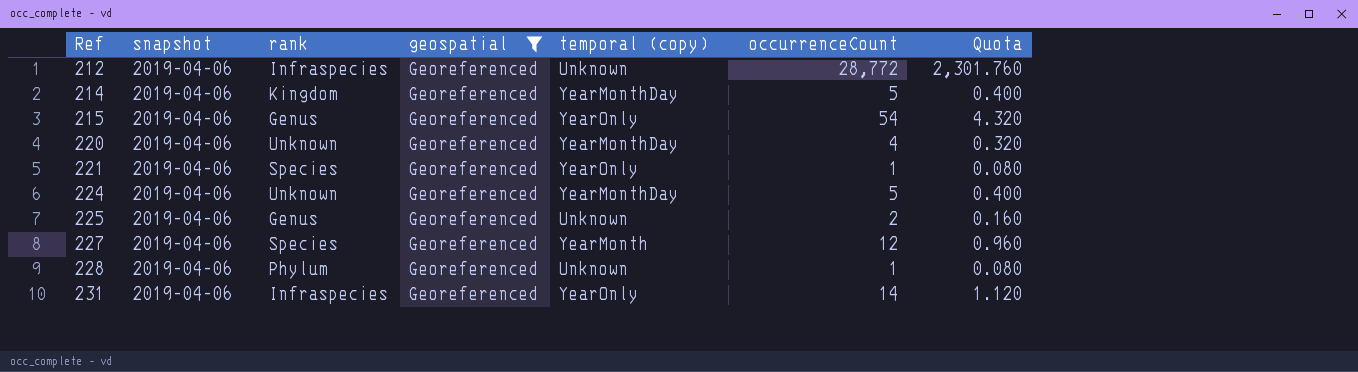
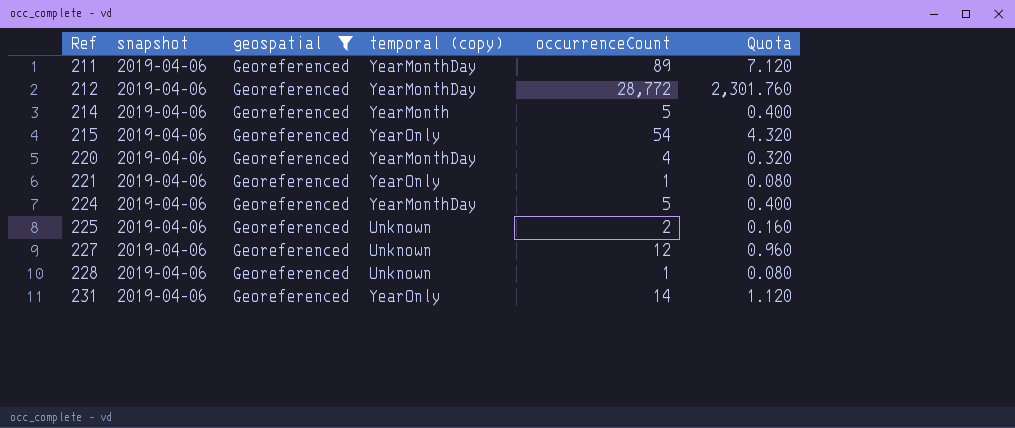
column rank | position: 3 -> none
row 211: none -> 2019-04-06 | Georeferenced | YearMonthDay | 89 | 7.120
212 | temporal (copy): Unknown -> YearMonthDay
214 | temporal (copy): YearMonthDay -> YearMonth
227 | temporal (copy): YearMonth -> Unknown

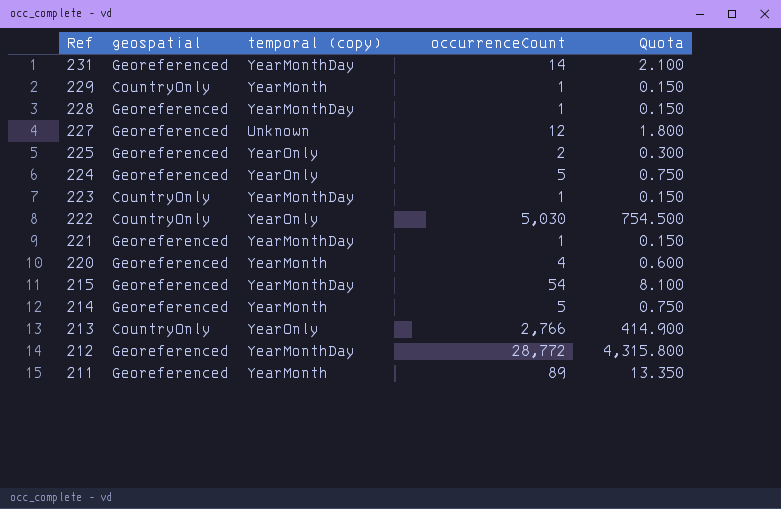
filter: geospatial = Georeferenced -> none
row order: Ref ascending -> Ref descending
column snapshot | position: 2 -> none
column Quota | formula: [occurrenceCount] * 0.08 -> [occurrenceCount] * 0.15
231 | temporal (copy): YearOnly -> YearMonthDay
228 | temporal (copy): Unknown -> YearMonthDay
225 | temporal (copy): Unknown -> YearOnly
224 | temporal (copy): YearMonthDay -> YearOnly
221 | temporal (copy): YearOnly -> YearMonthDay
220 | temporal (copy): YearMonthDay -> YearMonth
215 | temporal (copy): YearOnly -> YearMonthDay
211 | temporal (copy): YearMonthDay -> YearMonth

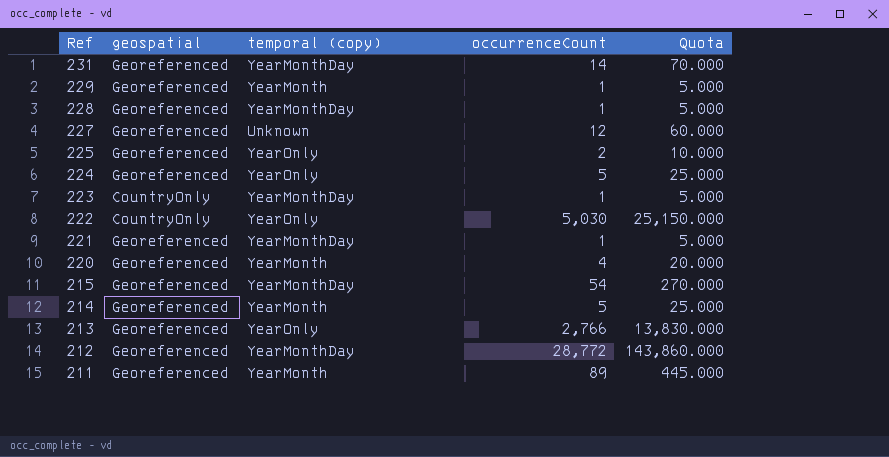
column Quota | formula: [occurrenceCount] * 0.15 -> [occurrenceCount] * 5
229 | geospatial: CountryOnly -> Georeferenced
213 | geospatial: CountryOnly -> Georeferenced

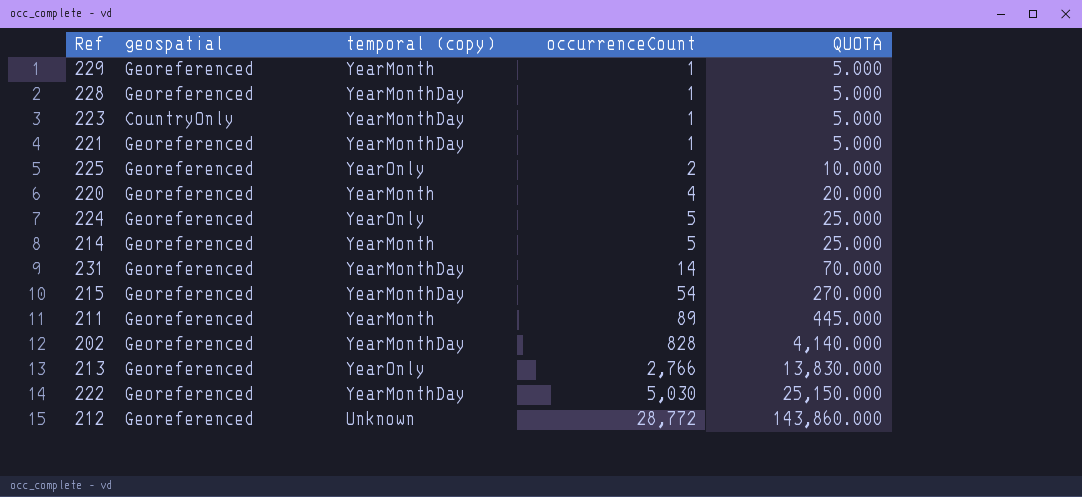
row order: Ref descending -> occurrenceCount ascending
column name: Quota -> QUOTA
row 227: Georeferenced | Unknown | 12 | 60.000 -> none
row 202: none -> Georeferenced | YearMonthDay | 828 | 4,140.000
222 | geospatial: CountryOnly -> Georeferenced
222 | temporal (copy): YearOnly -> YearMonthDay
212 | temporal (copy): YearMonthDay -> Unknown

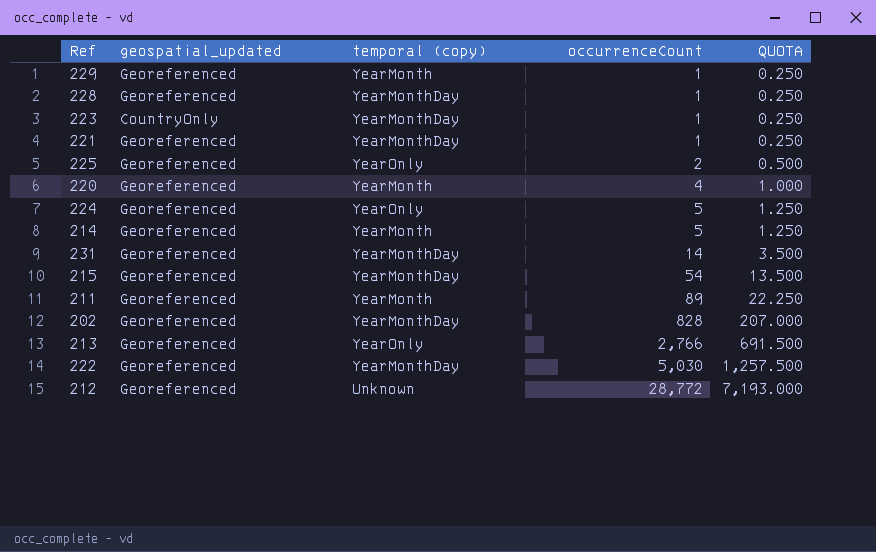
column name: geospatial -> geospatial_updated
column QUOTA | formula: [occurrenceCount] * 5 -> [occurrenceCount] * 0.25

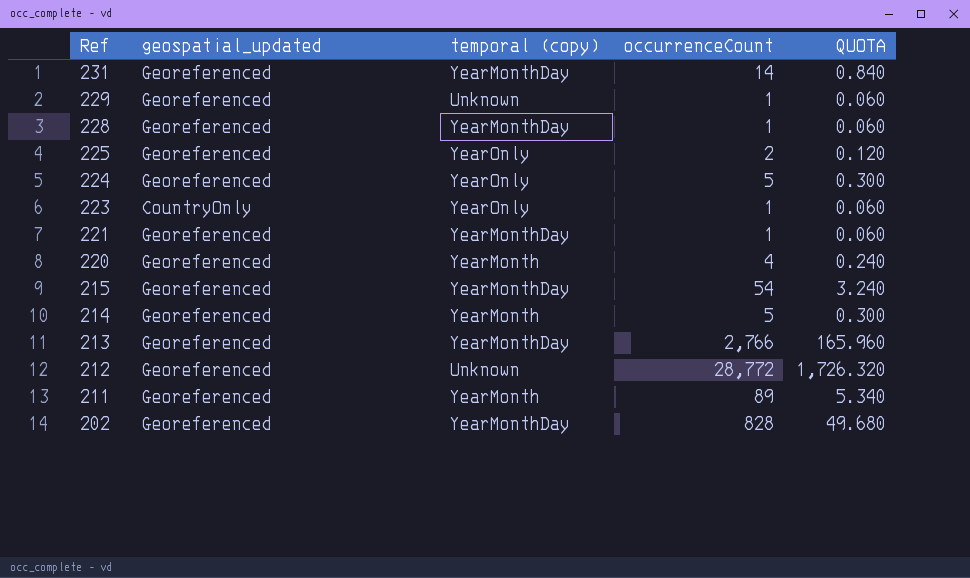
row order: occurrenceCount ascending -> Ref descending
column QUOTA | formula: [occurrenceCount] * 0.25 -> [occurrenceCount] * 0.06
row 222: Georeferenced | YearMonthDay | 5,030 | 1,257.500 -> none
229 | temporal (copy): YearMonth -> Unknown
223 | temporal (copy): YearMonthDay -> YearOnly
213 | temporal (copy): YearOnly -> YearMonthDay

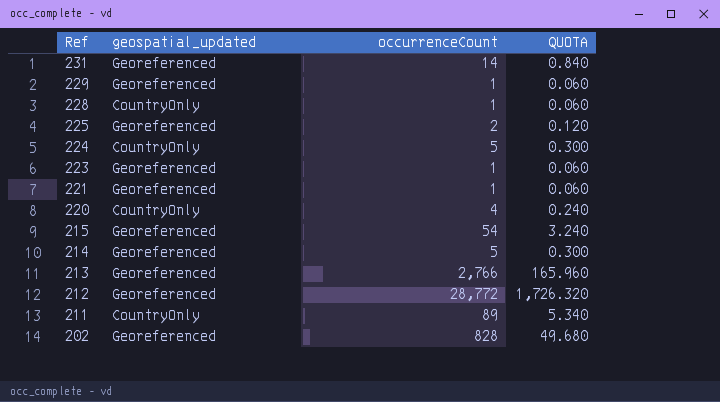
column temporal (copy) | position: 3 -> none
228 | geospatial_updated: Georeferenced -> CountryOnly
224 | geospatial_updated: Georeferenced -> CountryOnly
223 | geospatial_updated: CountryOnly -> Georeferenced
220 | geospatial_updated: Georeferenced -> CountryOnly
211 | geospatial_updated: Georeferenced -> CountryOnly

